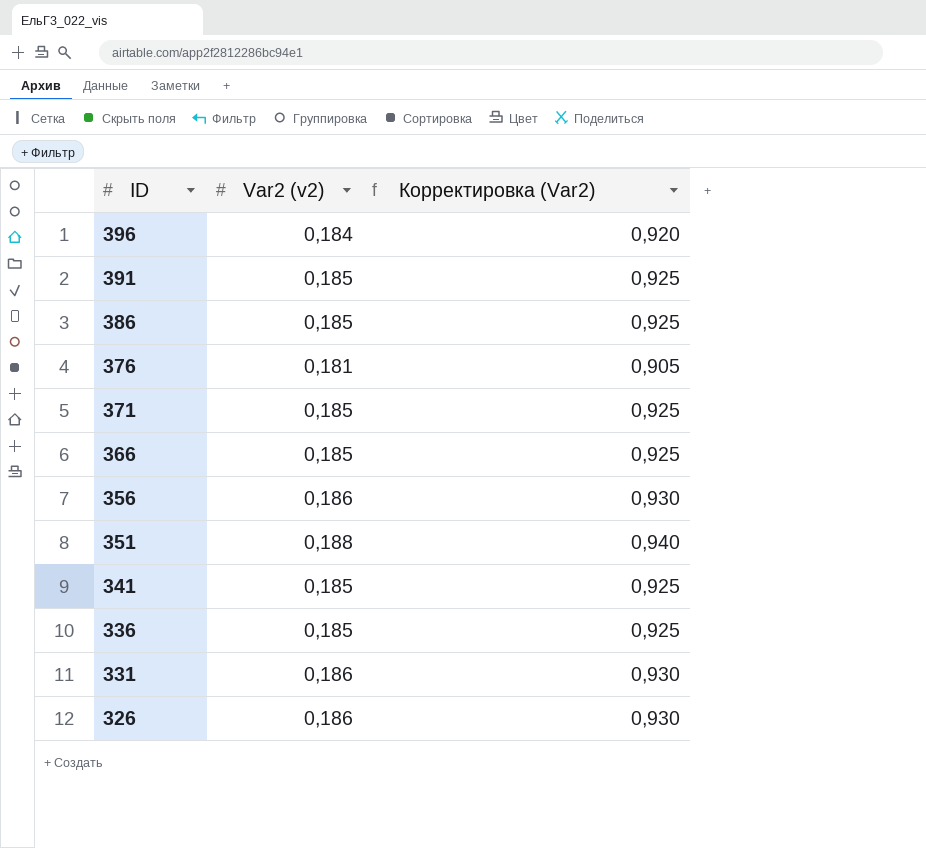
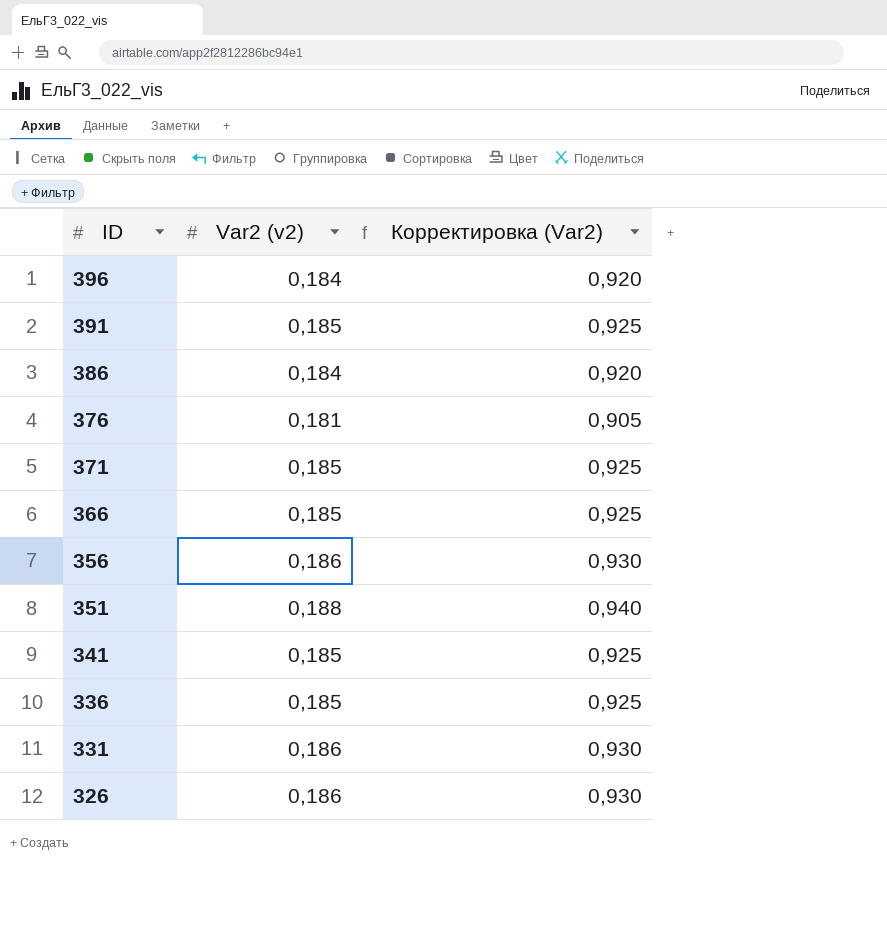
386 | Var2 (v2): 0,185 -> 0,184
386 | Корректировка (Var2): 0,925 -> 0,920

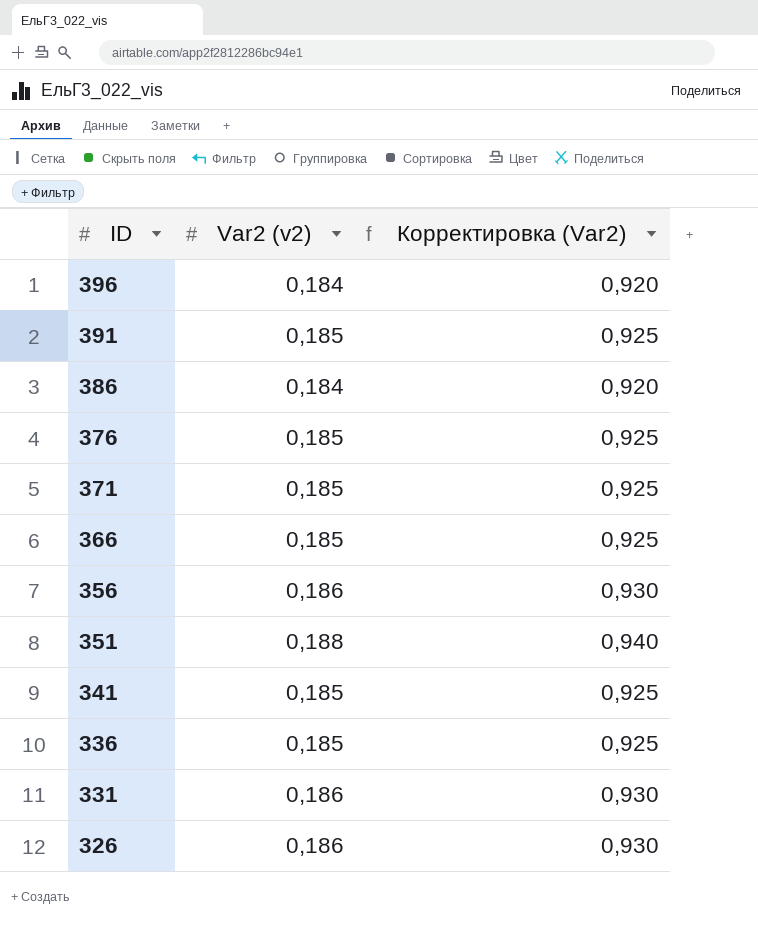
376 | Var2 (v2): 0,181 -> 0,185
376 | Корректировка (Var2): 0,905 -> 0,925

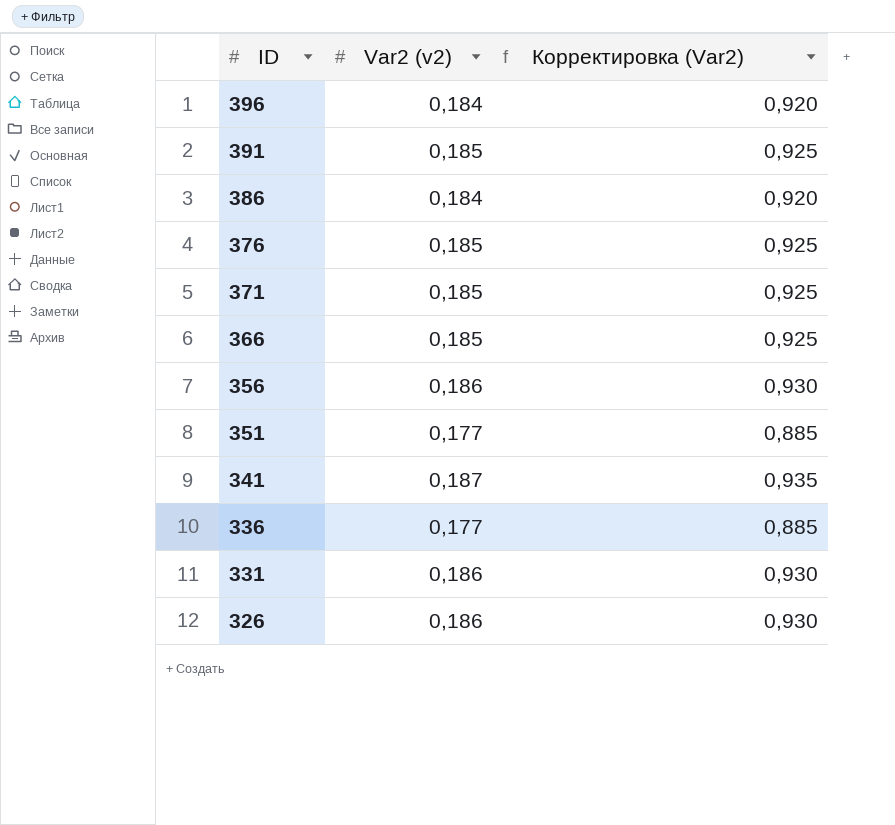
351 | Var2 (v2): 0,188 -> 0,177
351 | Корректировка (Var2): 0,940 -> 0,885
341 | Var2 (v2): 0,185 -> 0,187
341 | Корректировка (Var2): 0,925 -> 0,935
336 | Var2 (v2): 0,185 -> 0,177
336 | Корректировка (Var2): 0,925 -> 0,885

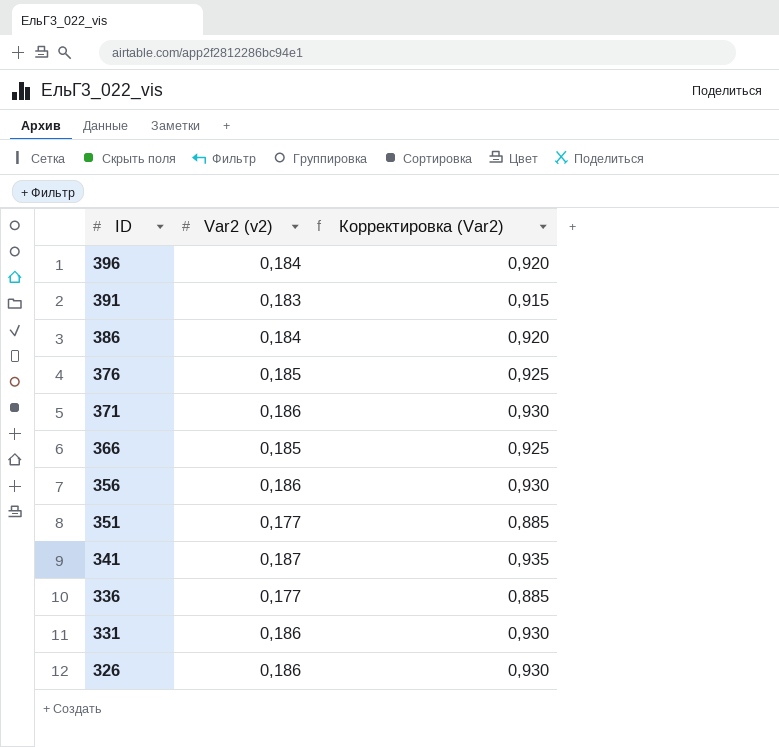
391 | Var2 (v2): 0,185 -> 0,183
391 | Корректировка (Var2): 0,925 -> 0,915
371 | Var2 (v2): 0,185 -> 0,186
371 | Корректировка (Var2): 0,925 -> 0,930

